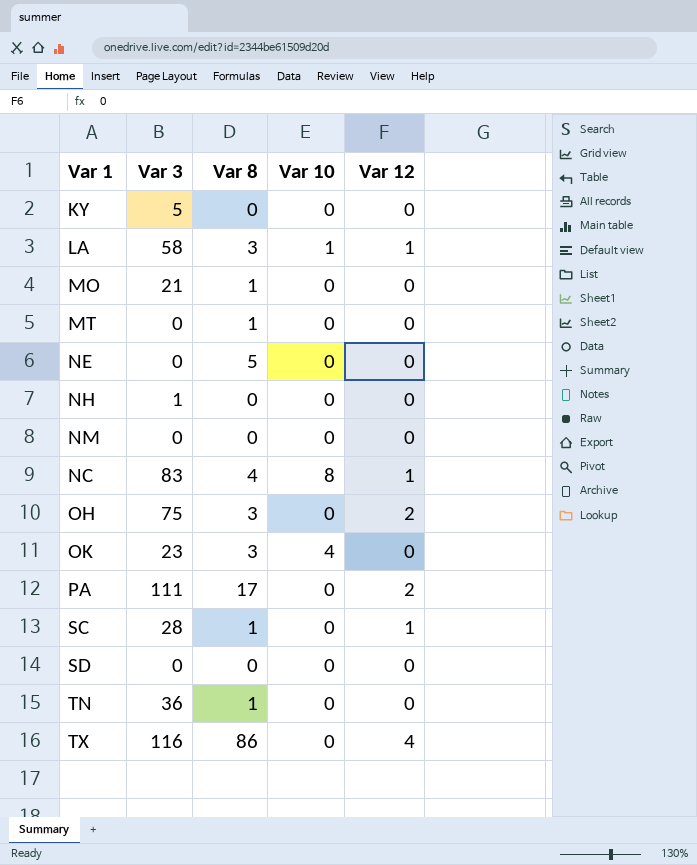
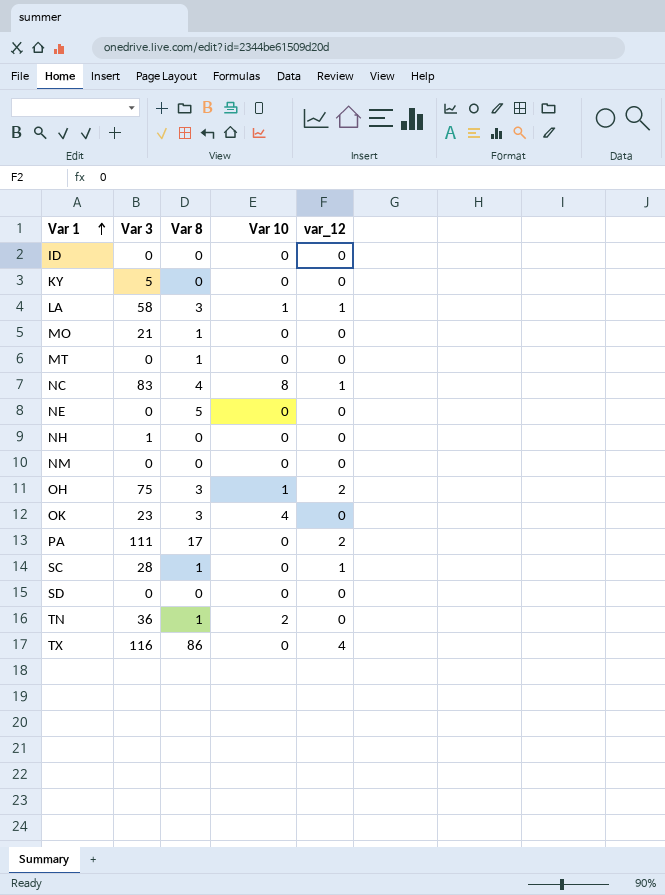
row order: none -> Var 1 ascending
column name: Var 12 -> var_12
row ID: none -> 0 | 0 | 0 | 0
OH | Var 10: 0 -> 1
TN | Var 10: 0 -> 2

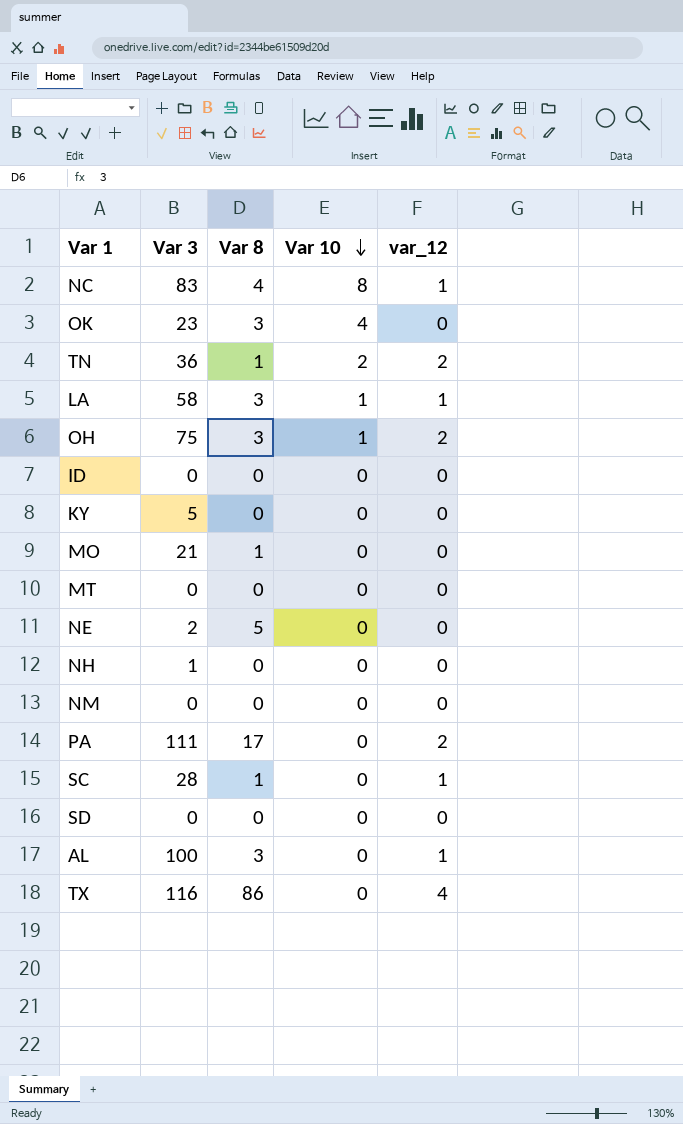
row order: Var 1 ascending -> Var 10 descending
TN | var_12: 0 -> 2
MT | Var 8: 1 -> 0
NE | Var 3: 0 -> 2
row AL: none -> 100 | 3 | 0 | 1

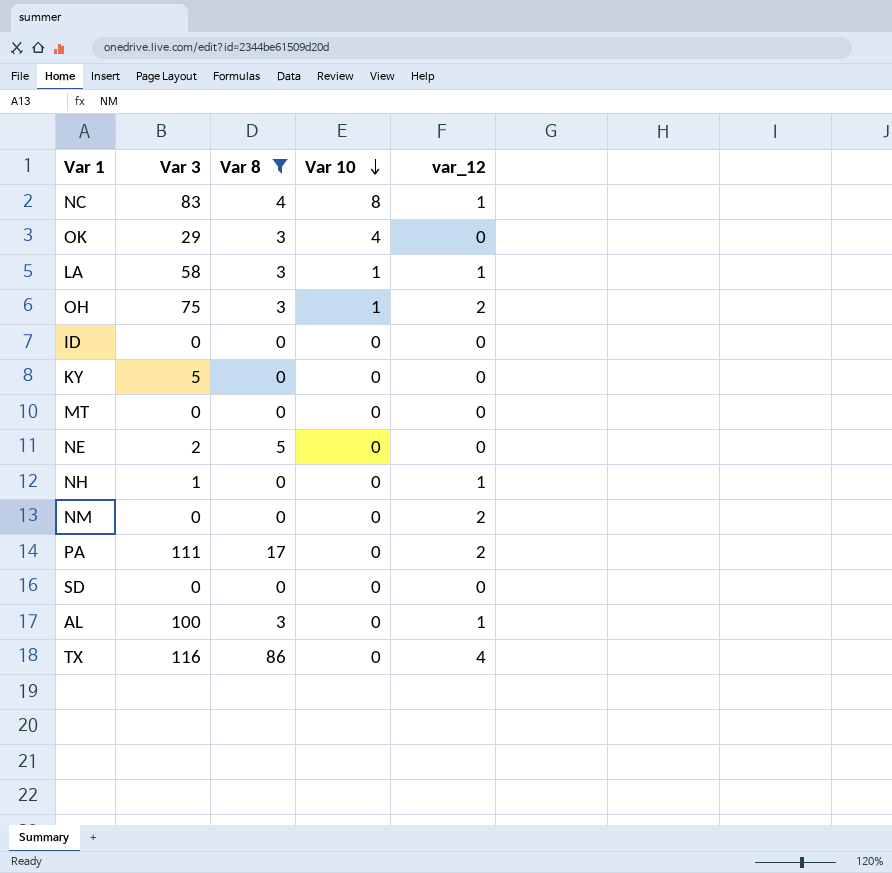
filter: none -> Var 8 != 1
OK | Var 3: 23 -> 29
NH | var_12: 0 -> 1
NM | var_12: 0 -> 2

